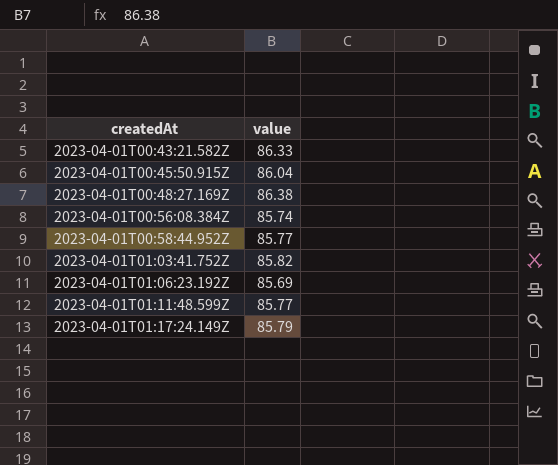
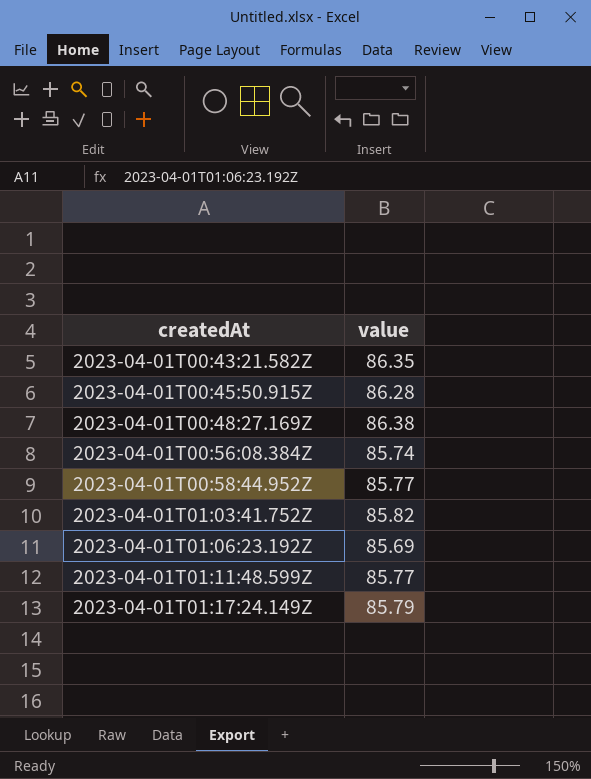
2023-04-01T00:43:21.582Z | value: 86.33 -> 86.35
2023-04-01T00:45:50.915Z | value: 86.04 -> 86.28

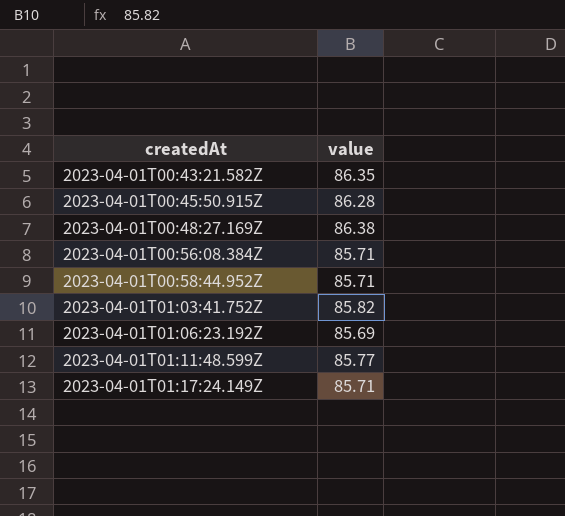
2023-04-01T00:56:08.384Z | value: 85.74 -> 85.71
2023-04-01T00:58:44.952Z | value: 85.77 -> 85.71
2023-04-01T01:17:24.149Z | value: 85.79 -> 85.71

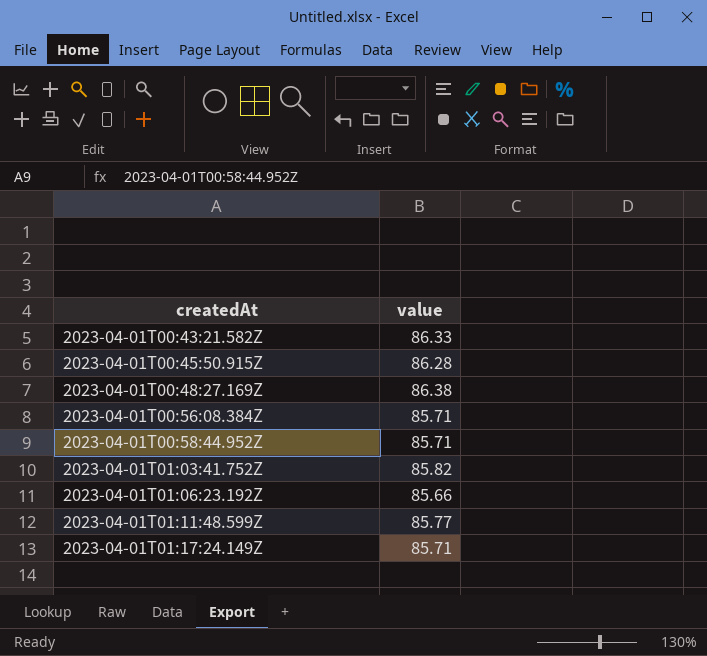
2023-04-01T00:43:21.582Z | value: 86.35 -> 86.33
2023-04-01T01:06:23.192Z | value: 85.69 -> 85.66

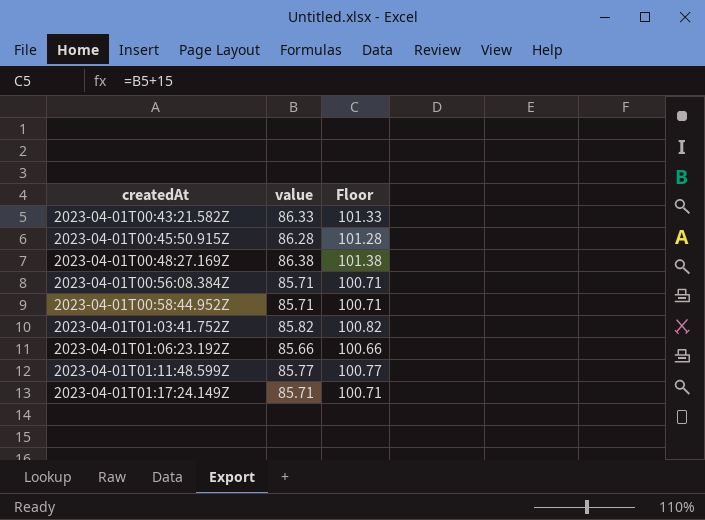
column Floor | formula: none -> [value] + 15

